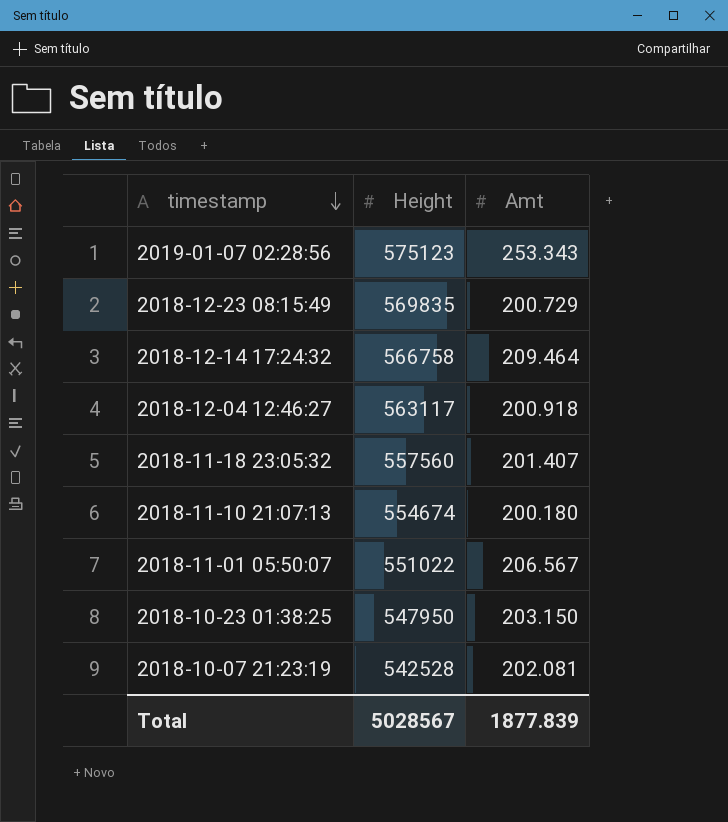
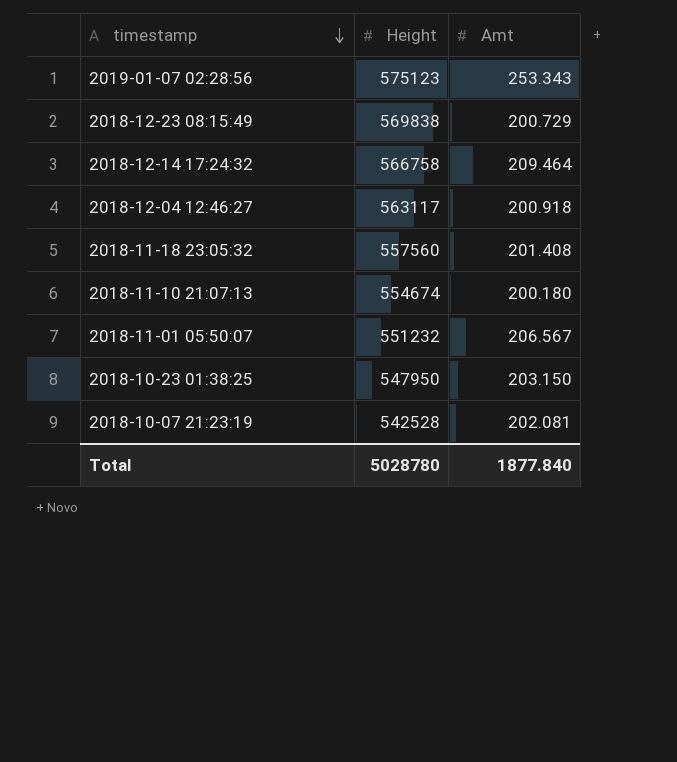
2018-12-23 08:15:49 | Height: 569835 -> 569838
2018-11-18 23:05:32 | Amt: 201.407 -> 201.408
2018-11-01 05:50:07 | Height: 551022 -> 551232
Total | Height: 5028567 -> 5028780
Total | Amt: 1877.839 -> 1877.840

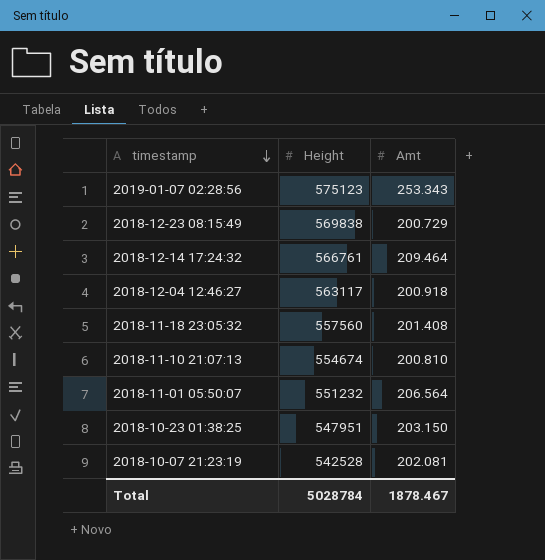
2018-12-14 17:24:32 | Height: 566758 -> 566761
2018-11-10 21:07:13 | Amt: 200.180 -> 200.810
2018-11-01 05:50:07 | Amt: 206.567 -> 206.564
2018-10-23 01:38:25 | Height: 547950 -> 547951
Total | Height: 5028780 -> 5028784
Total | Amt: 1877.840 -> 1878.467

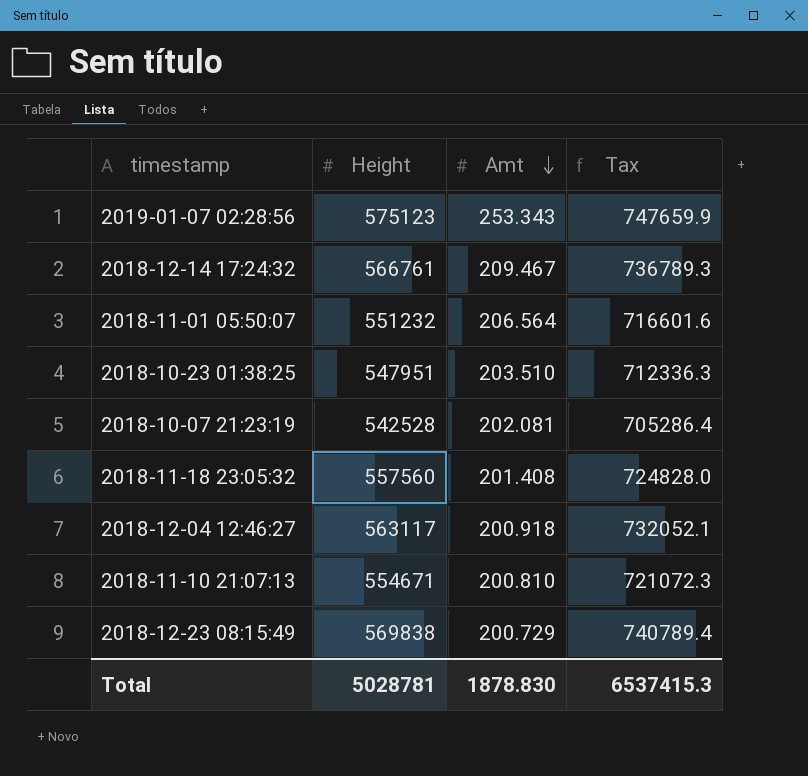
row order: timestamp descending -> Amt descending
column Tax | formula: none -> [Height] * 1.3
2018-12-14 17:24:32 | Amt: 209.464 -> 209.467
2018-10-23 01:38:25 | Amt: 203.150 -> 203.510
2018-11-10 21:07:13 | Height: 554674 -> 554671
Total | Height: 5028784 -> 5028781
Total | Amt: 1878.467 -> 1878.830

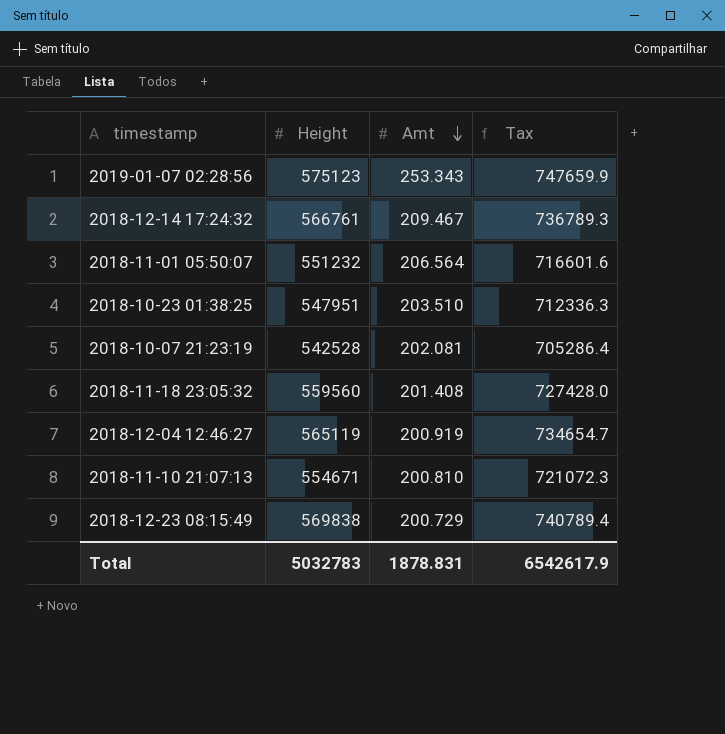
2018-11-18 23:05:32 | Height: 557560 -> 559560
2018-11-18 23:05:32 | Tax: 724828.0 -> 727428.0
2018-12-04 12:46:27 | Height: 563117 -> 565119
2018-12-04 12:46:27 | Amt: 200.918 -> 200.919
2018-12-04 12:46:27 | Tax: 732052.1 -> 734654.7
Total | Height: 5028781 -> 5032783
Total | Amt: 1878.830 -> 1878.831
Total | Tax: 6537415.3 -> 6542617.9

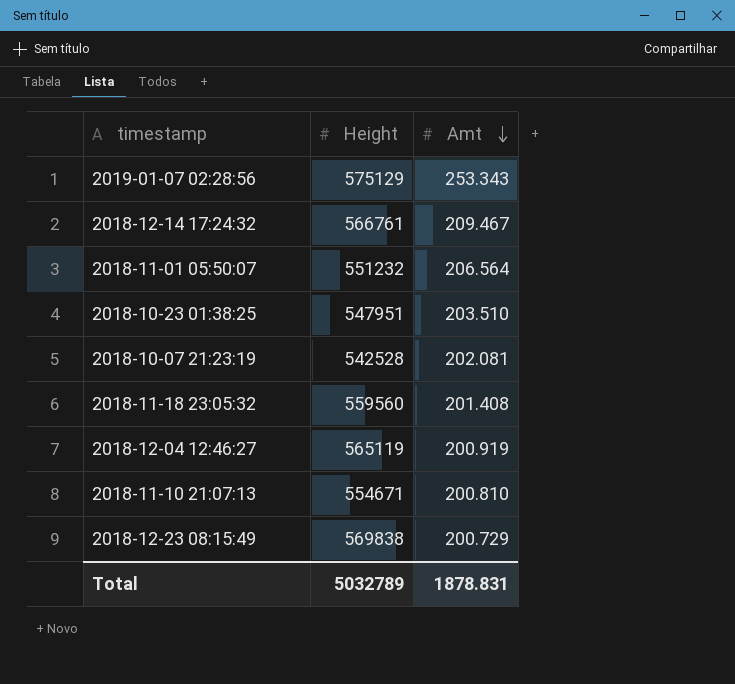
column Tax | formula: [Height] * 1.3 -> none
2019-01-07 02:28:56 | Height: 575123 -> 575129
Total | Height: 5032783 -> 5032789

